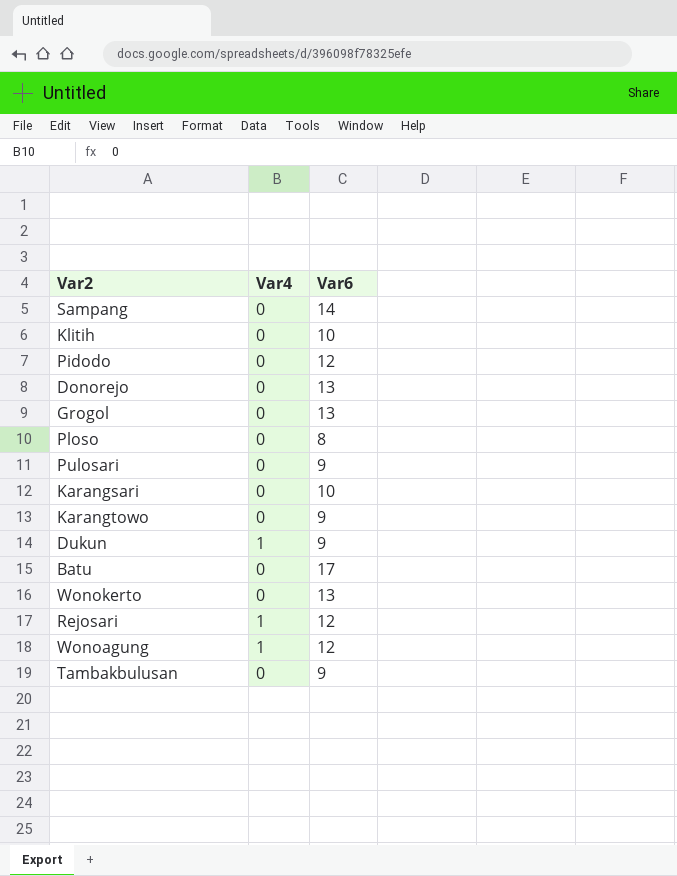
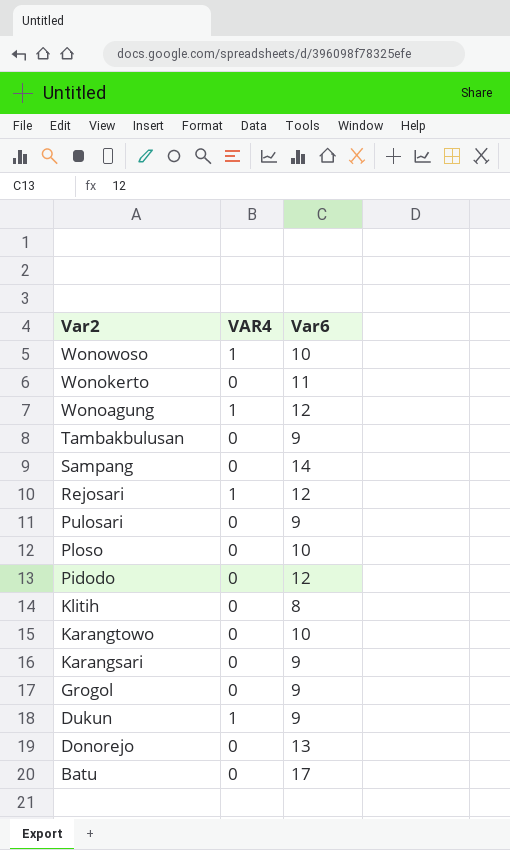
row order: none -> Var2 descending
column name: Var4 -> VAR4
row Wonowoso: none -> 1 | 10
Wonokerto | Var6: 13 -> 11
Ploso | Var6: 8 -> 10
Klitih | Var6: 10 -> 8
Karangtowo | Var6: 9 -> 10
Karangsari | Var6: 10 -> 9
Grogol | Var6: 13 -> 9

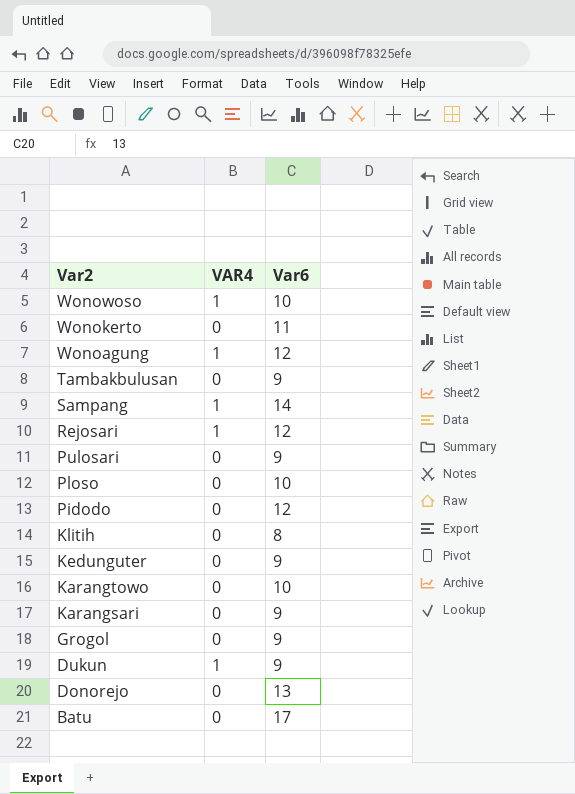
Sampang | VAR4: 0 -> 1
row Kedunguter: none -> 0 | 9

